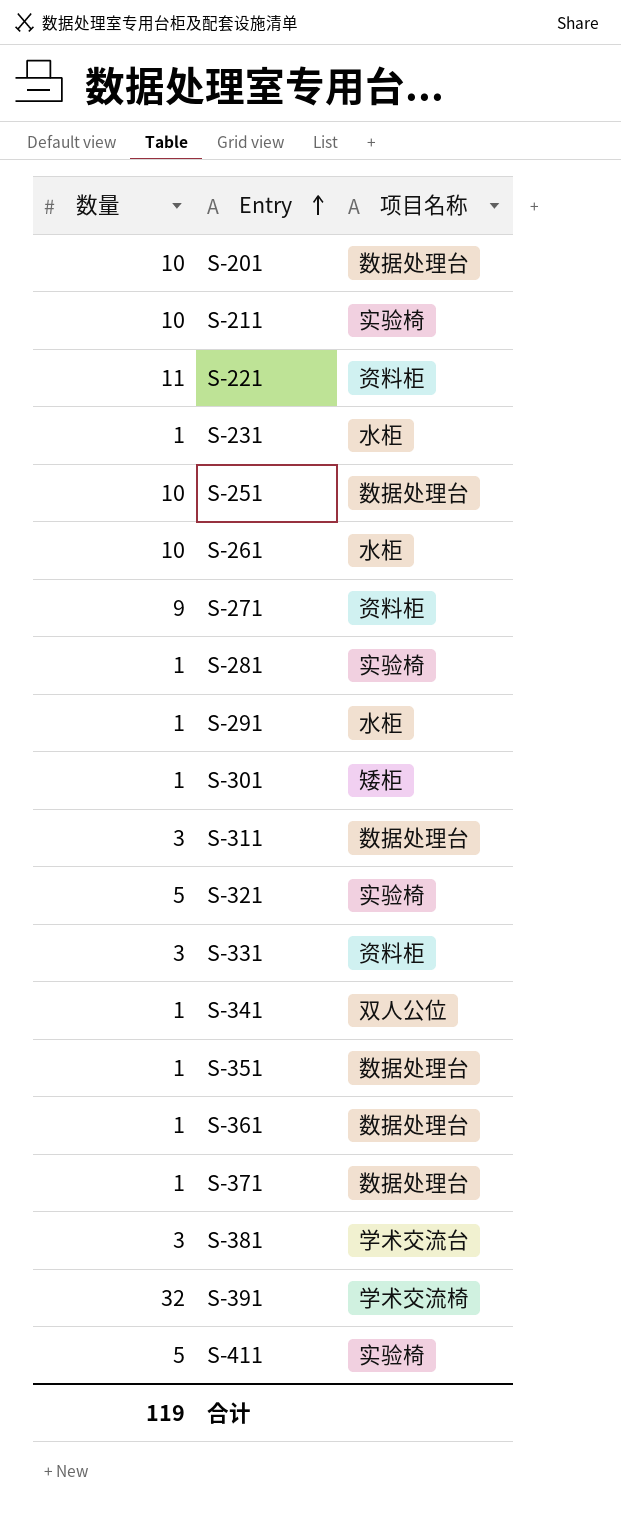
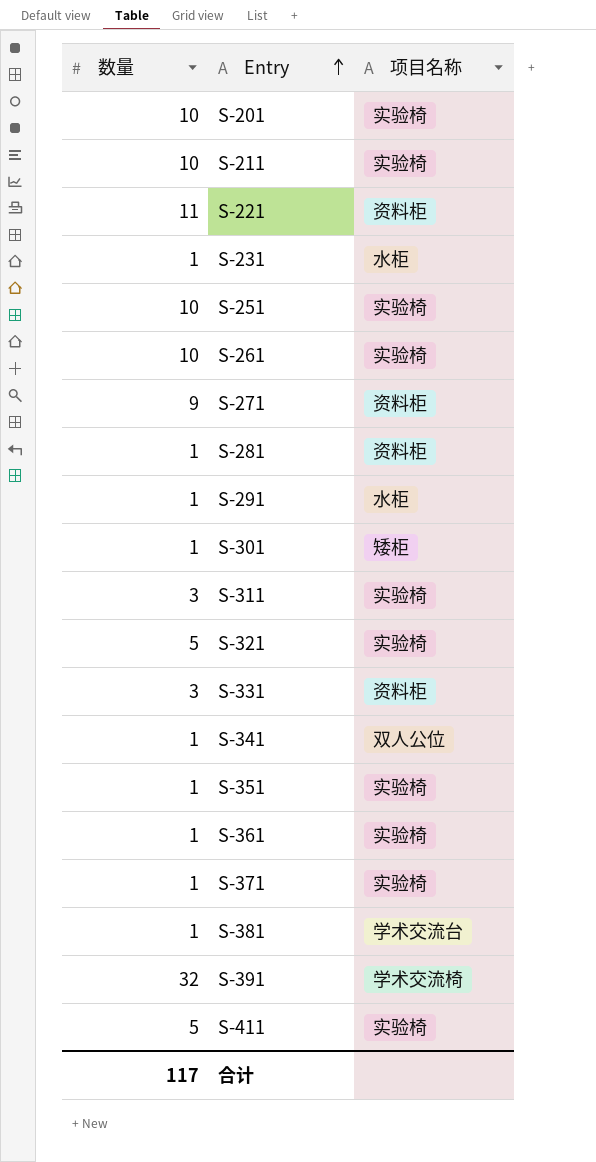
S-201 | 项目名称: 数据处理台 -> 实验椅
S-251 | 项目名称: 数据处理台 -> 实验椅
S-261 | 项目名称: 水柜 -> 实验椅
S-281 | 项目名称: 实验椅 -> 资料柜
S-311 | 项目名称: 数据处理台 -> 实验椅
S-351 | 项目名称: 数据处理台 -> 实验椅
S-361 | 项目名称: 数据处理台 -> 实验椅
S-371 | 项目名称: 数据处理台 -> 实验椅
S-381 | 数量: 3 -> 1
合计 | 数量: 119 -> 117

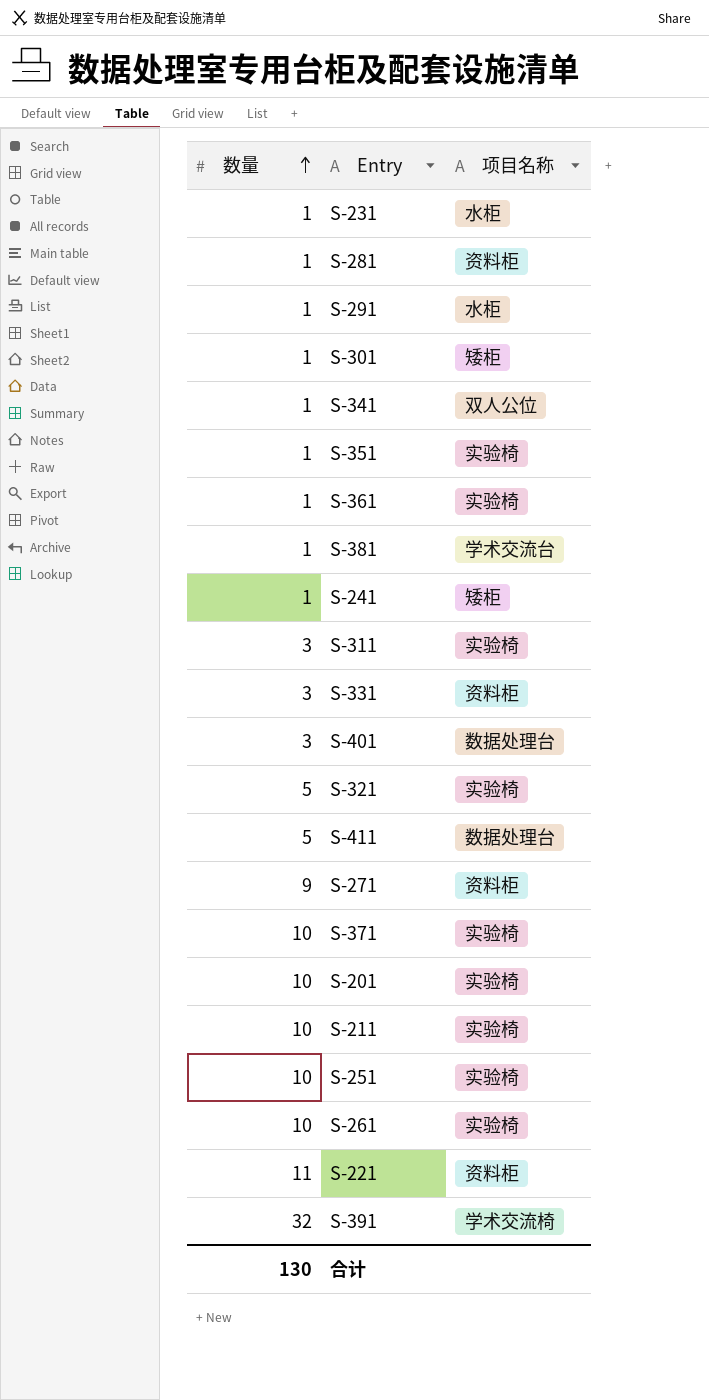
row order: Entry ascending -> 数量 ascending
row S-241: none -> 1 | 矮柜
row S-401: none -> 3 | 数据处理台
S-411 | 项目名称: 实验椅 -> 数据处理台
S-371 | 数量: 1 -> 10
合计 | 数量: 117 -> 130

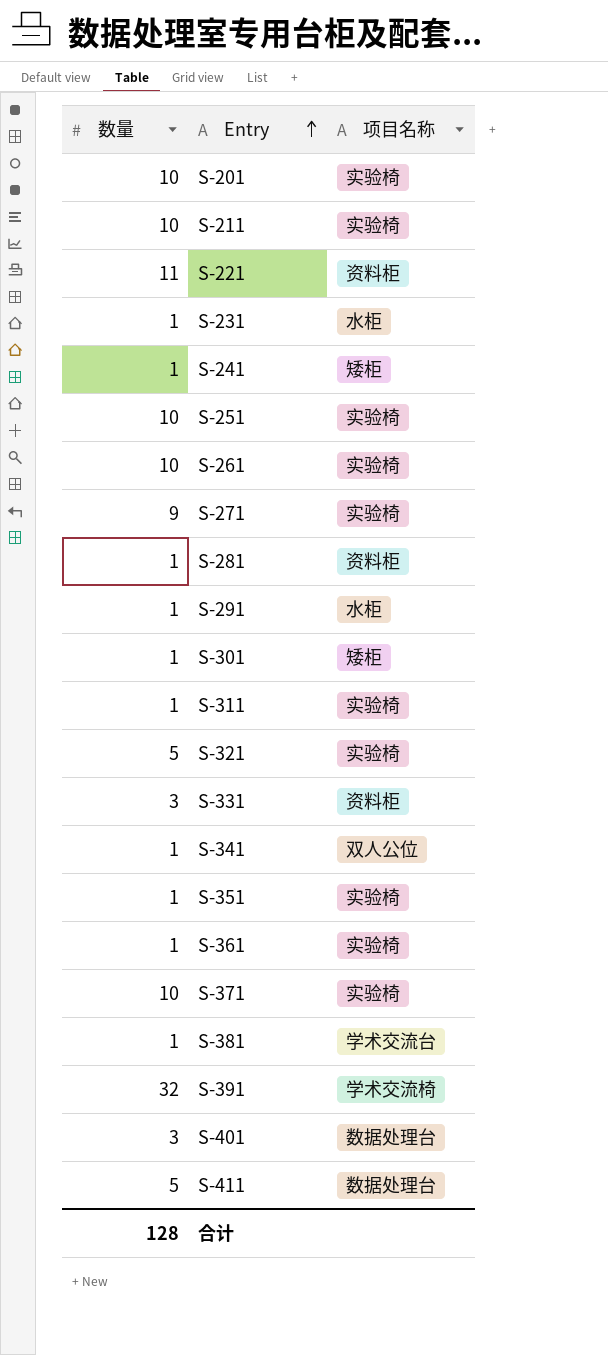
row order: 数量 ascending -> Entry ascending
S-271 | 项目名称: 资料柜 -> 实验椅
S-311 | 数量: 3 -> 1
合计 | 数量: 130 -> 128

